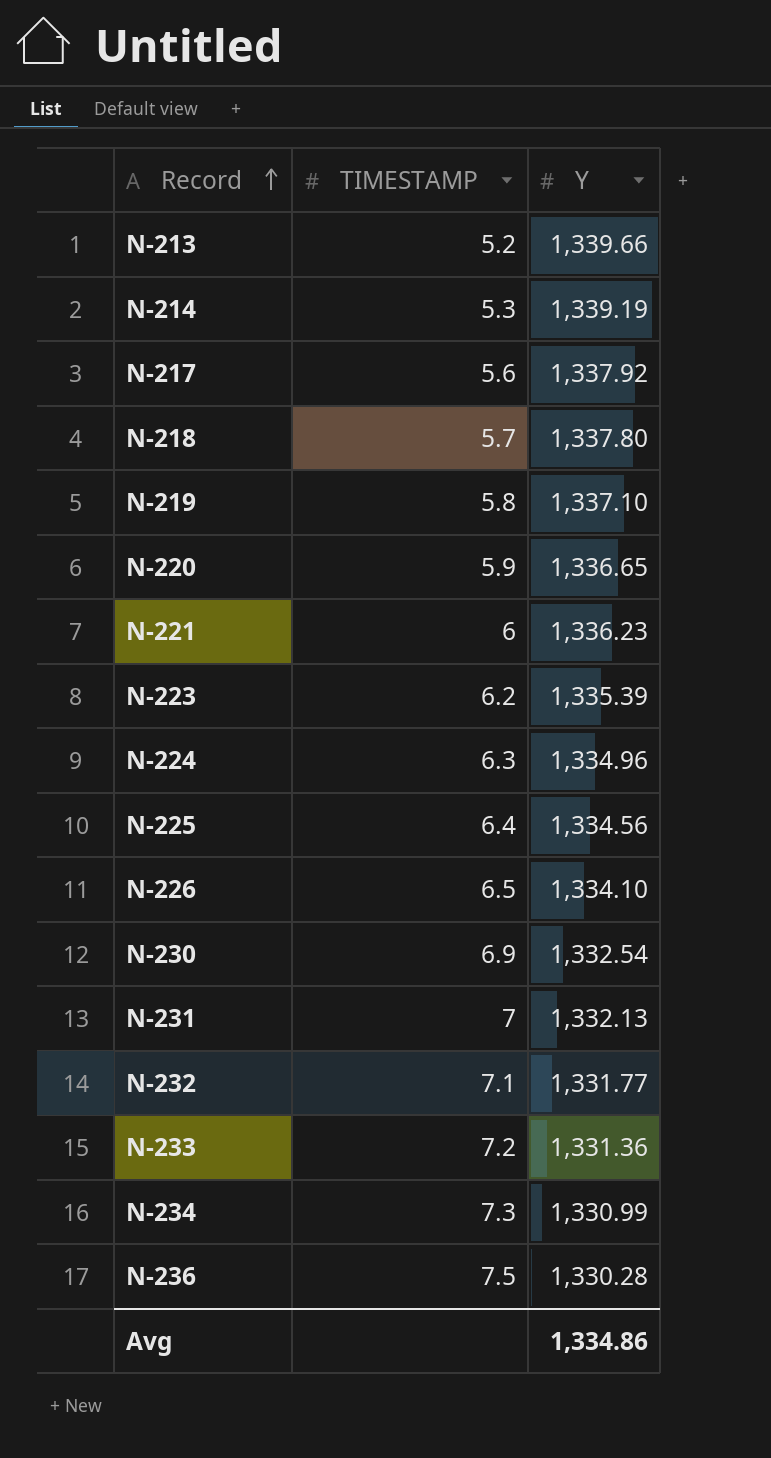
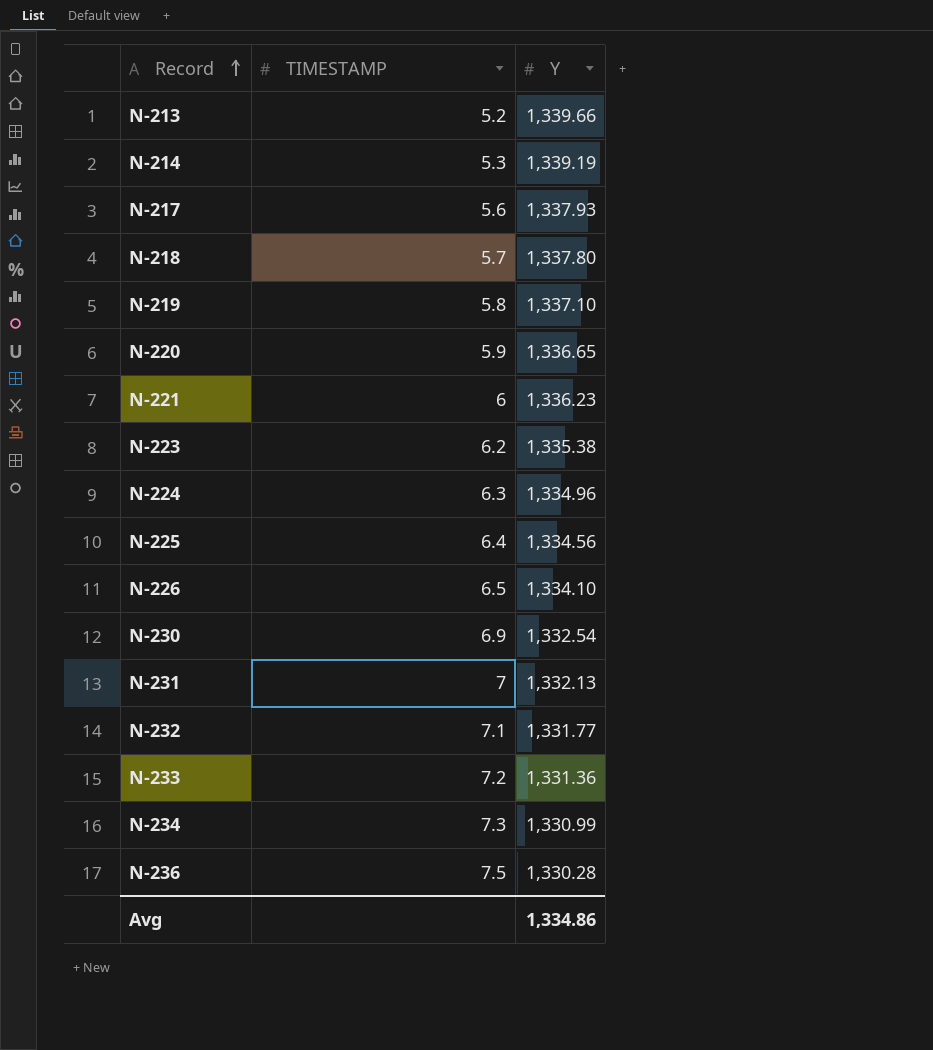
N-217 | Y: 1,337.92 -> 1,337.93
N-223 | Y: 1,335.39 -> 1,335.38

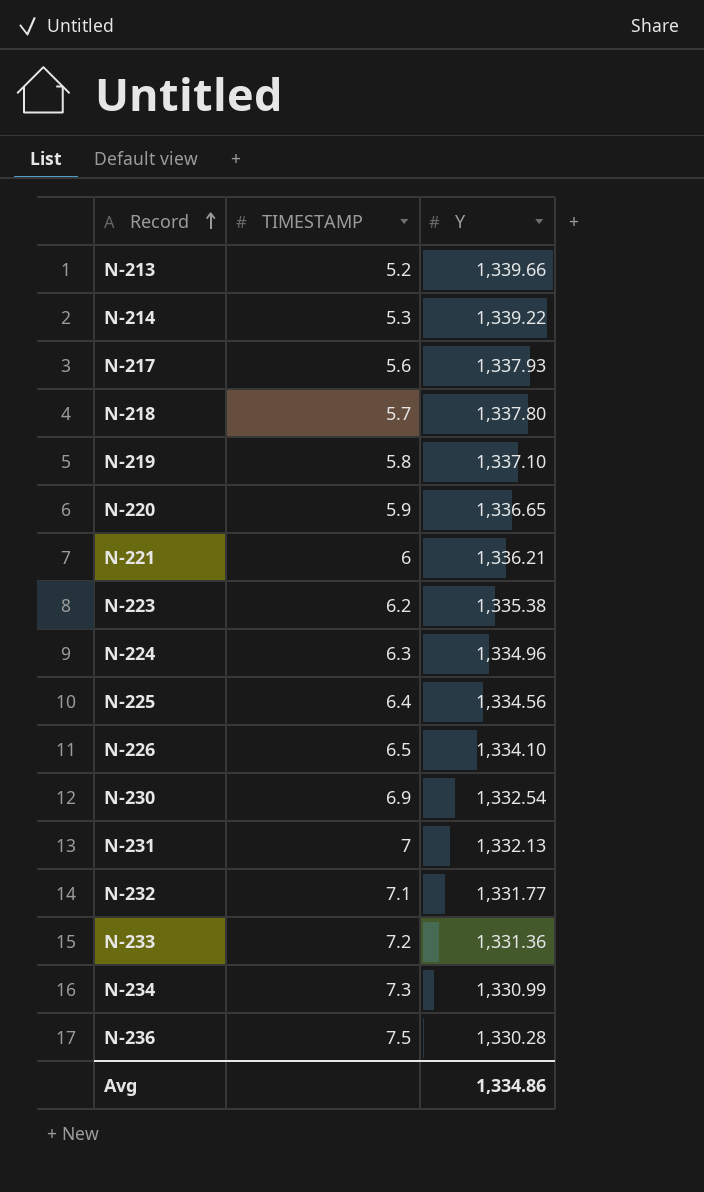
N-214 | Y: 1,339.19 -> 1,339.22
N-221 | Y: 1,336.23 -> 1,336.21

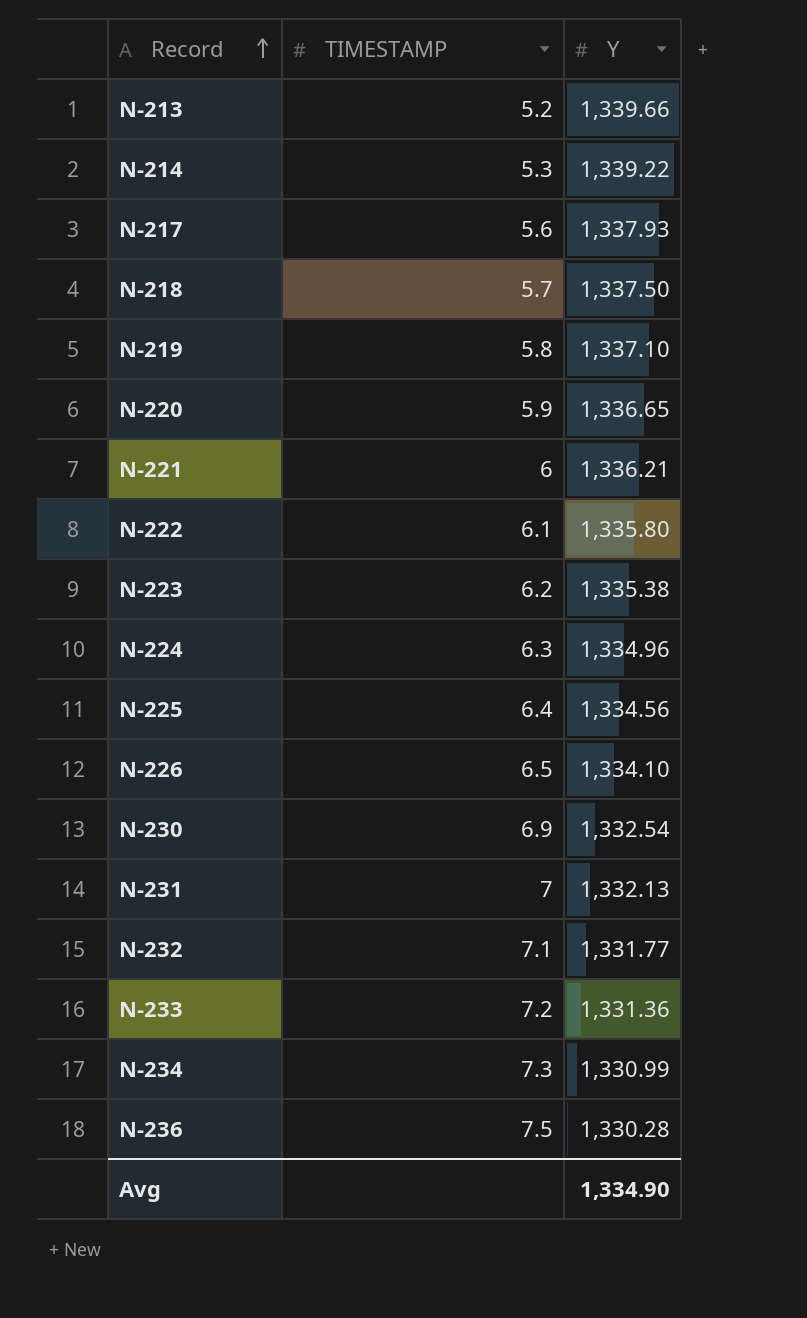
N-218 | Y: 1,337.80 -> 1,337.50
row N-222: none -> 6.1 | 1,335.80
Avg | Y: 1,334.86 -> 1,334.90

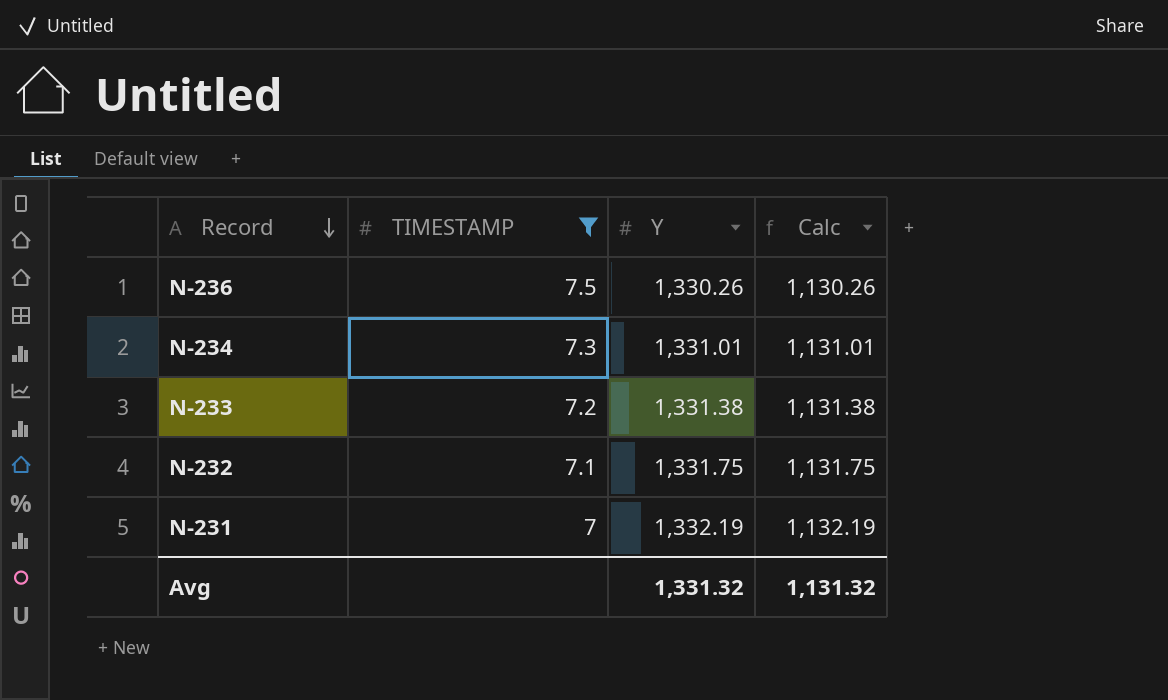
filter: none -> TIMESTAMP >= 7
row order: Record ascending -> Record descending
column Calc | formula: none -> [Y] - 200
N-236 | Y: 1,330.28 -> 1,330.26
N-234 | Y: 1,330.99 -> 1,331.01
N-233 | Y: 1,331.36 -> 1,331.38
N-232 | Y: 1,331.77 -> 1,331.75
N-231 | Y: 1,332.13 -> 1,332.19
Avg | Y: 1,334.90 -> 1,331.32

